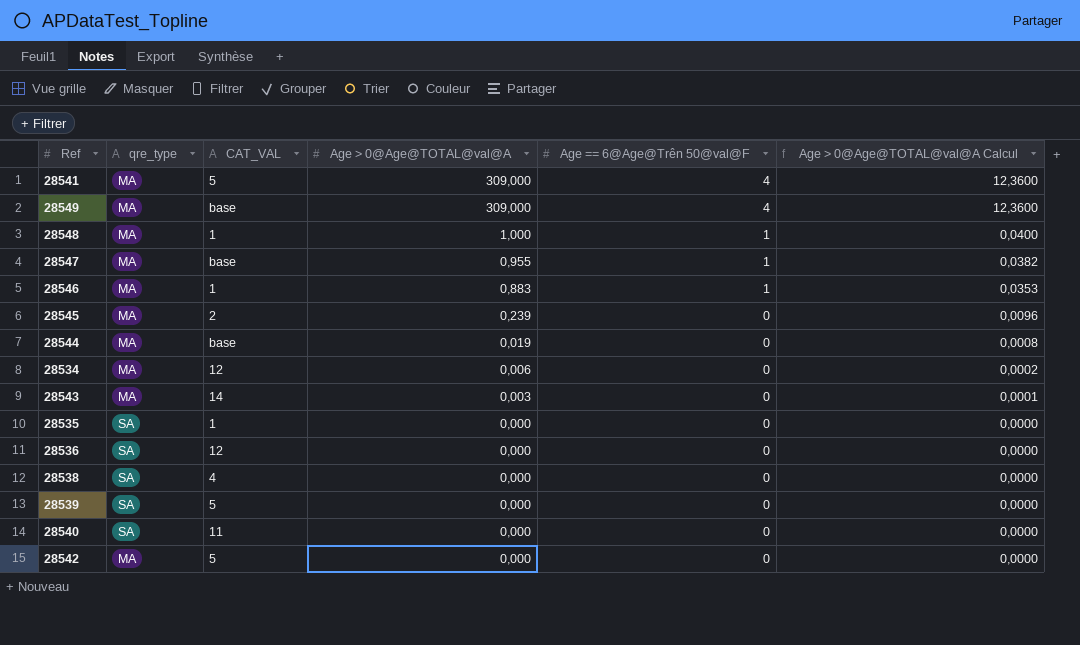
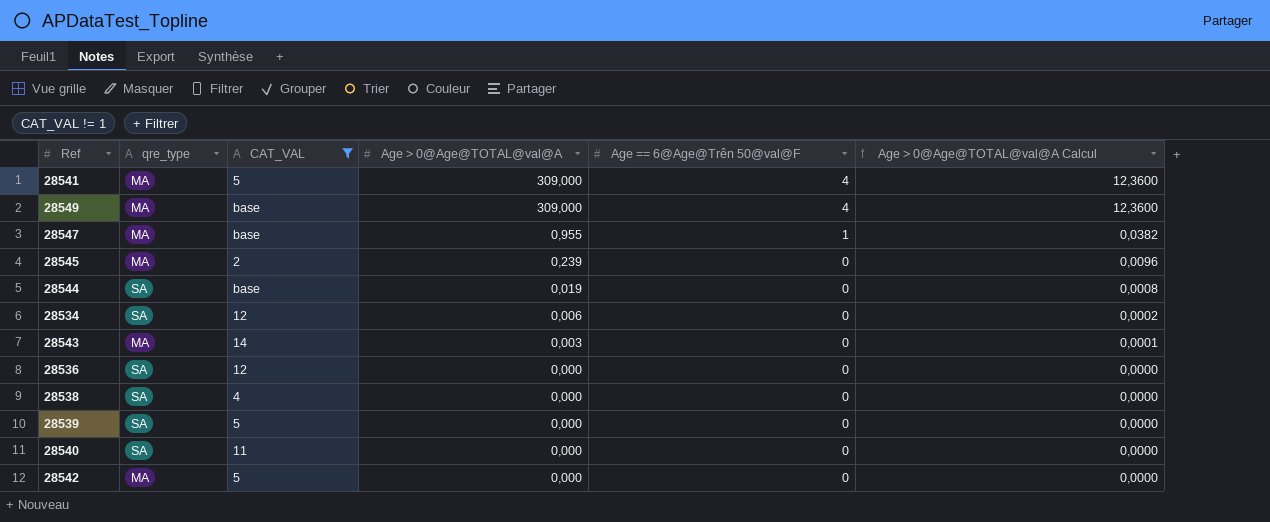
filter: none -> CAT_VAL != 1
28544 | qre_type: MA -> SA
28534 | qre_type: MA -> SA

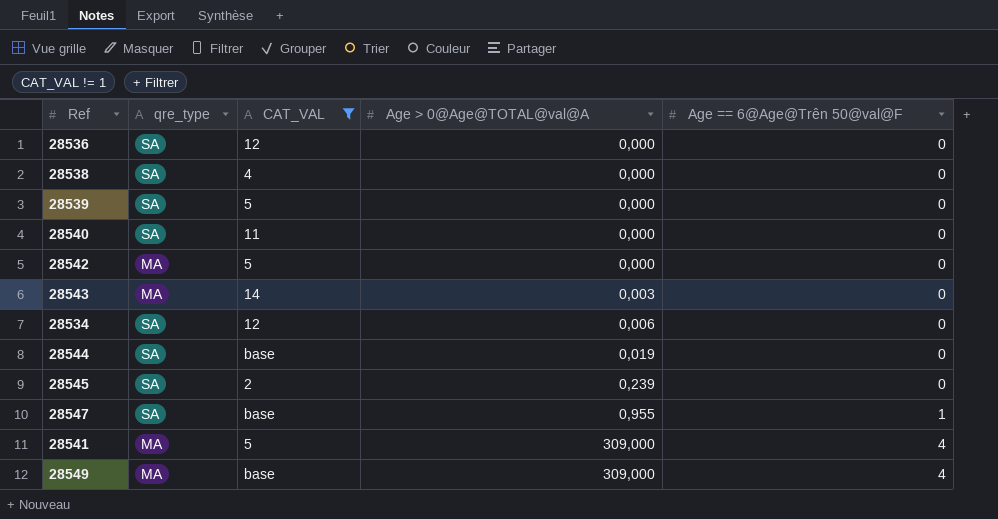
row order: Age > 0@Age@TOTAL@val@A descending -> Age > 0@Age@TOTAL@val@A ascending
column Age > 0@Age@TOTAL@val@A Calcul | formula: [Age > 0@Age@TOTAL@val@A] * 0,04 -> none
28545 | qre_type: MA -> SA
28547 | qre_type: MA -> SA

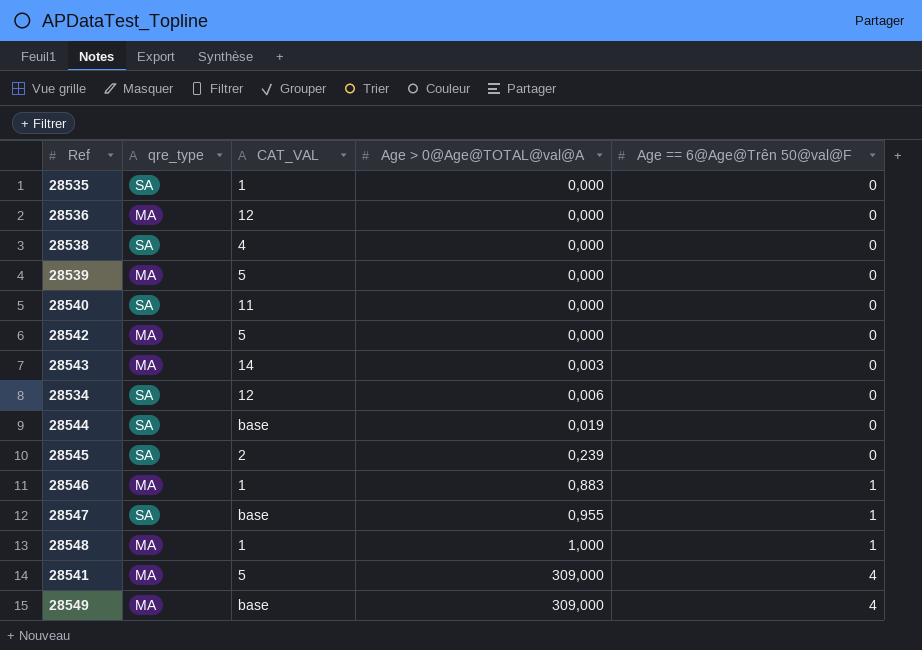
filter: CAT_VAL != 1 -> none
28536 | qre_type: SA -> MA
28539 | qre_type: SA -> MA

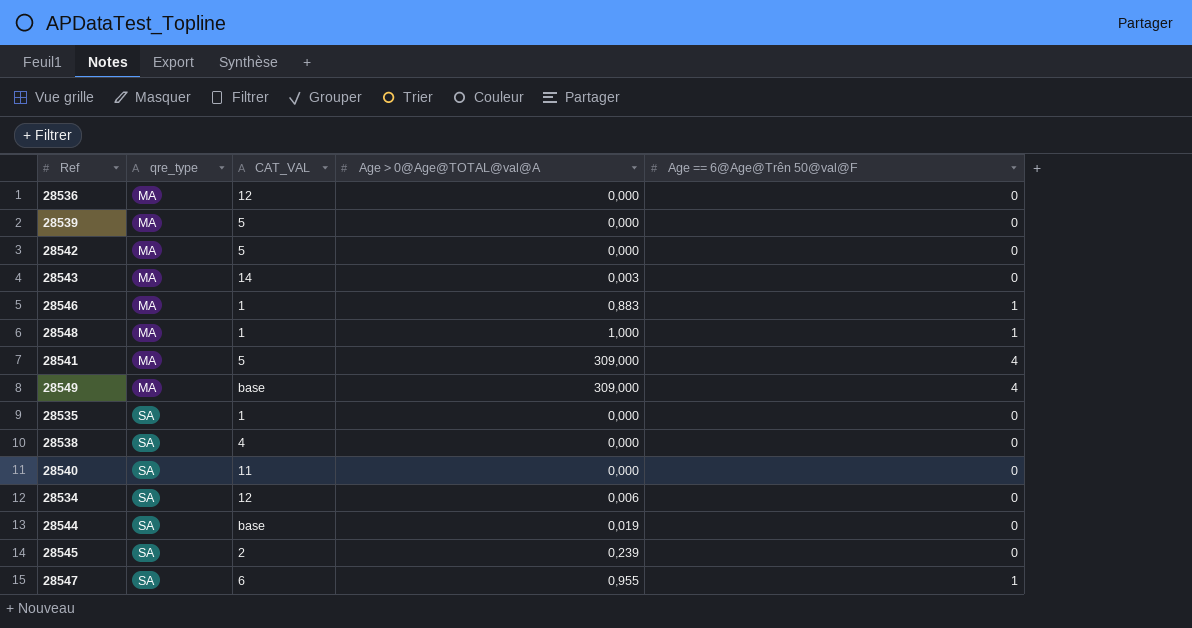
row order: Age > 0@Age@TOTAL@val@A ascending -> qre_type ascending
28547 | CAT_VAL: base -> 6

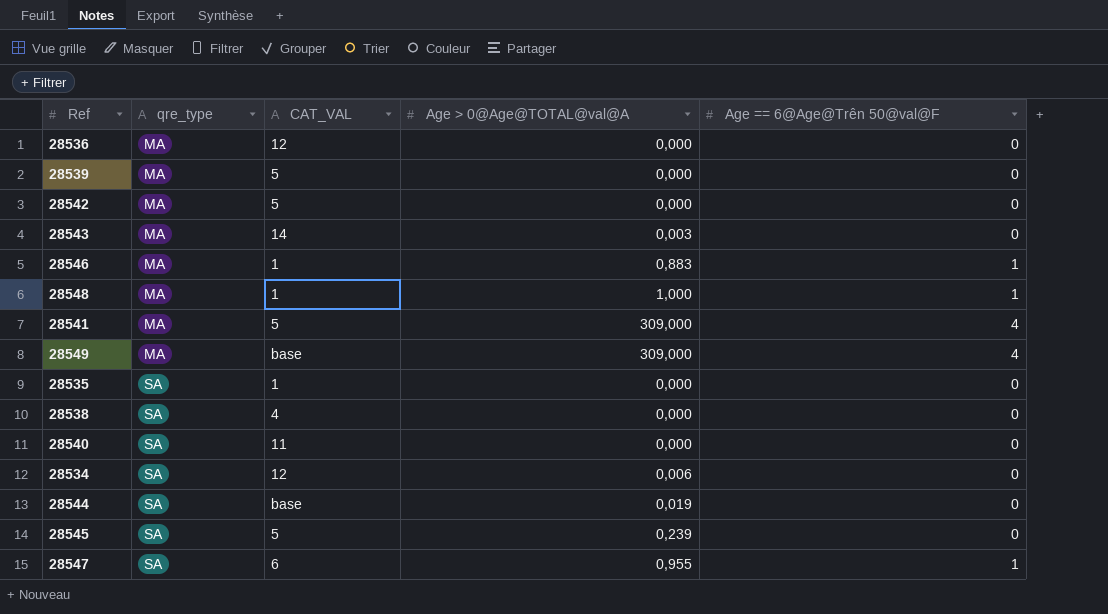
28545 | CAT_VAL: 2 -> 5

